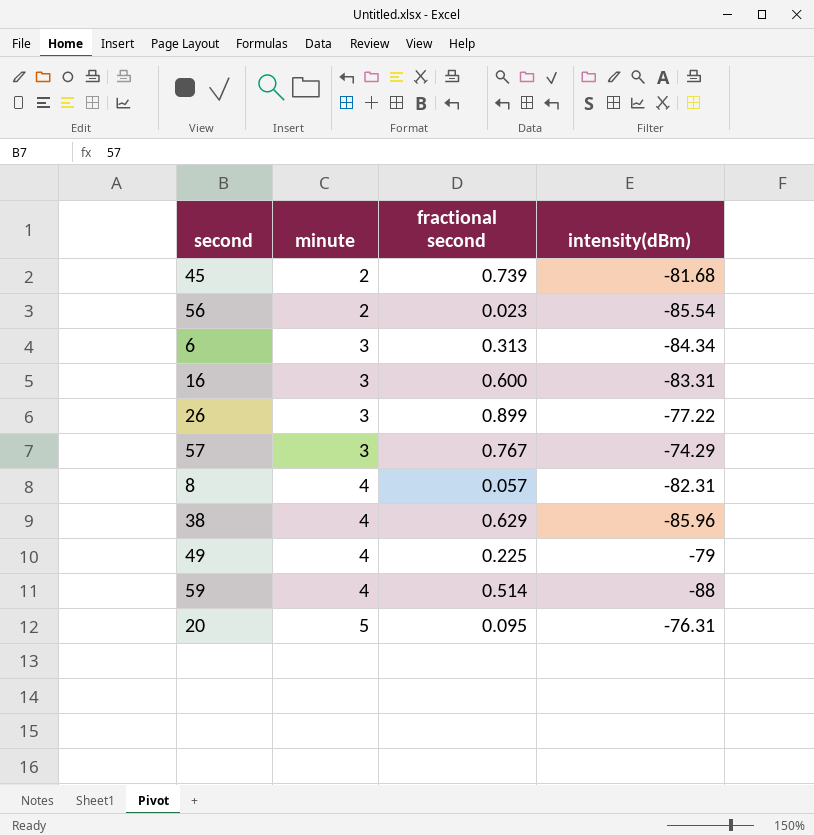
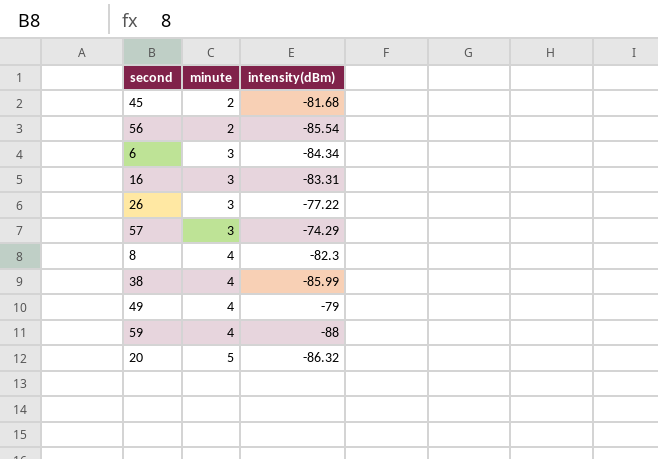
column fractional second | position: 3 -> none
8 | intensity(dBm): -82.31 -> -82.3
38 | intensity(dBm): -85.96 -> -85.99
20 | intensity(dBm): -76.31 -> -86.32

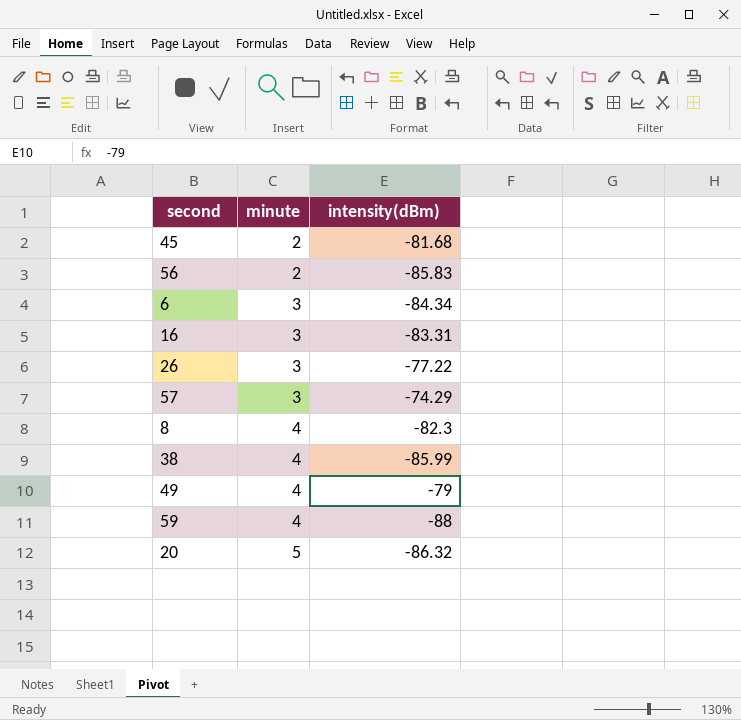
56 | intensity(dBm): -85.54 -> -85.83

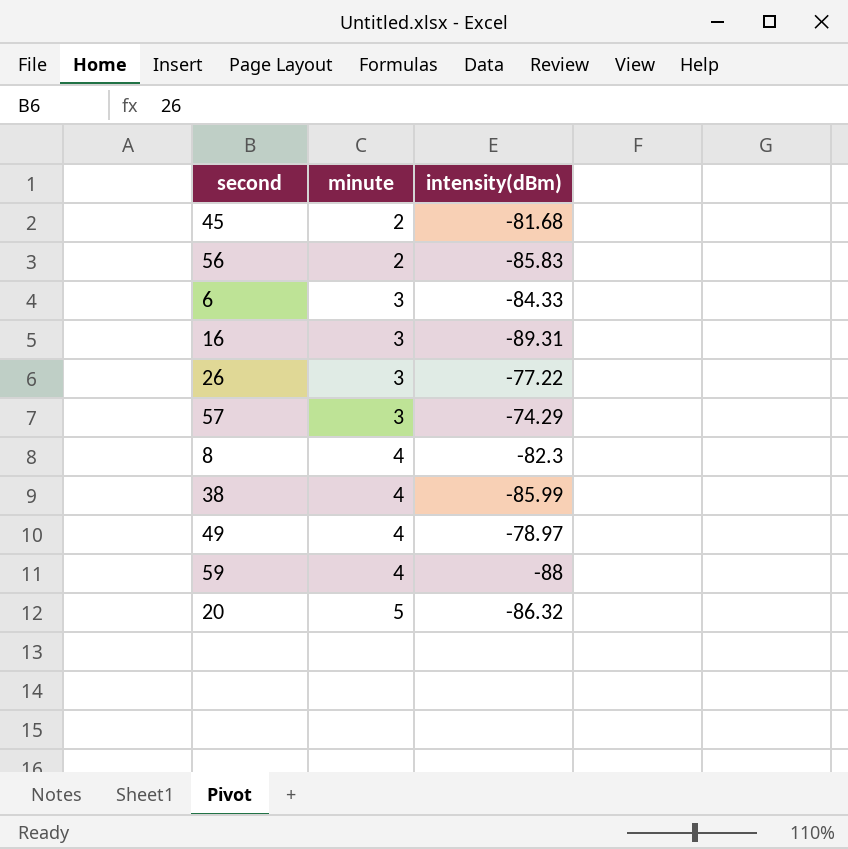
6 | intensity(dBm): -84.34 -> -84.33
16 | intensity(dBm): -83.31 -> -89.31
49 | intensity(dBm): -79 -> -78.97

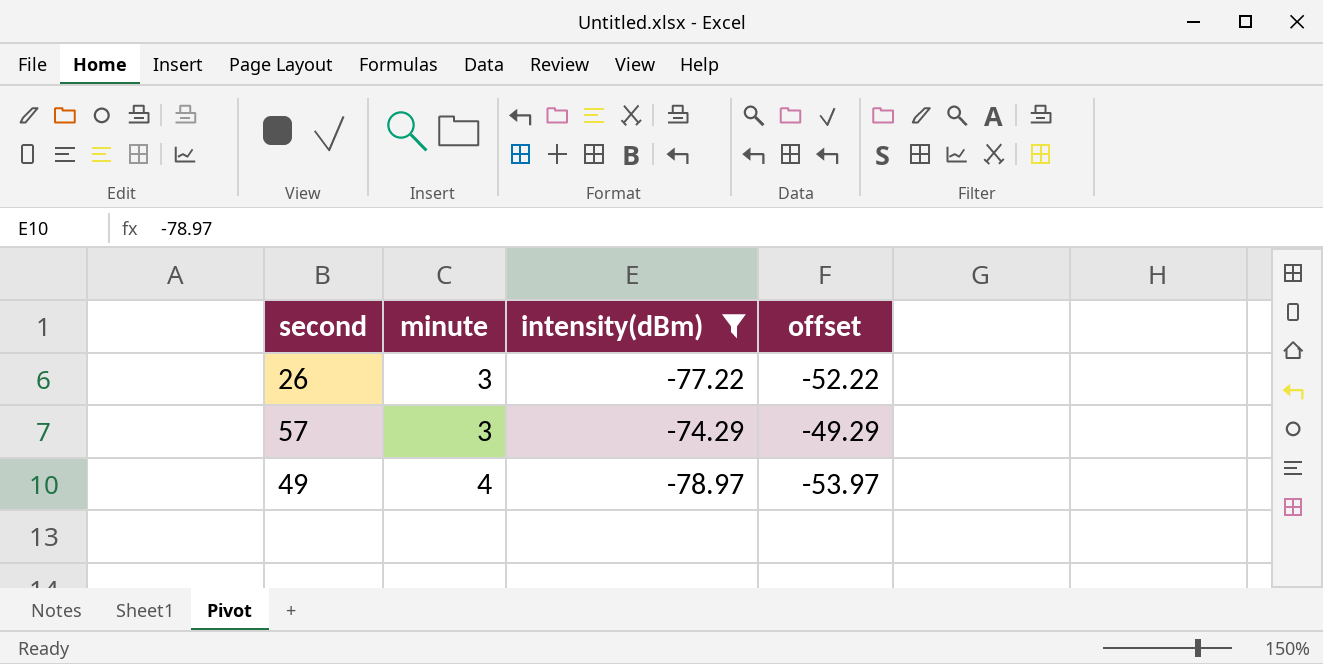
filter: none -> intensity(dBm) >= -78.97
column offset | formula: none -> [intensity(dBm)] + 25

